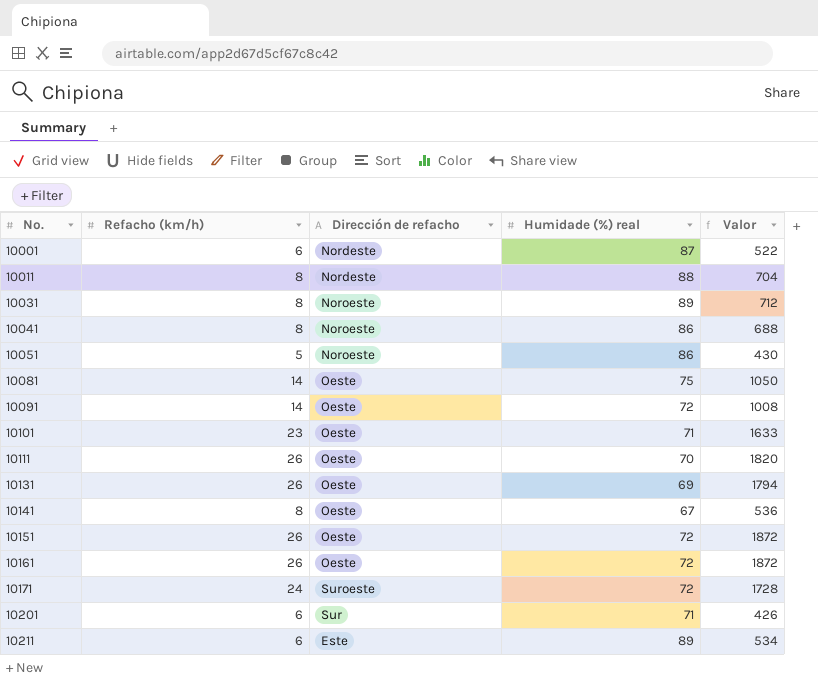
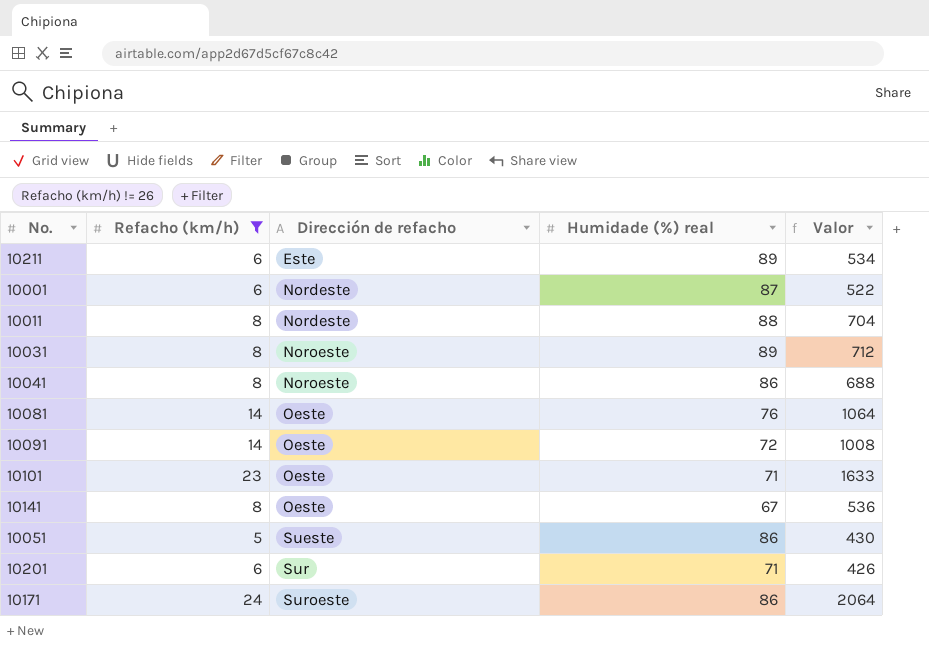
filter: none -> Refacho (km/h) != 26
row order: No. ascending -> Dirección de refacho ascending
10081 | Humidade (%) real: 75 -> 76
10081 | Valor: 1050 -> 1064
10051 | Dirección de refacho: Noroeste -> Sueste
10171 | Humidade (%) real: 72 -> 86
10171 | Valor: 1728 -> 2064

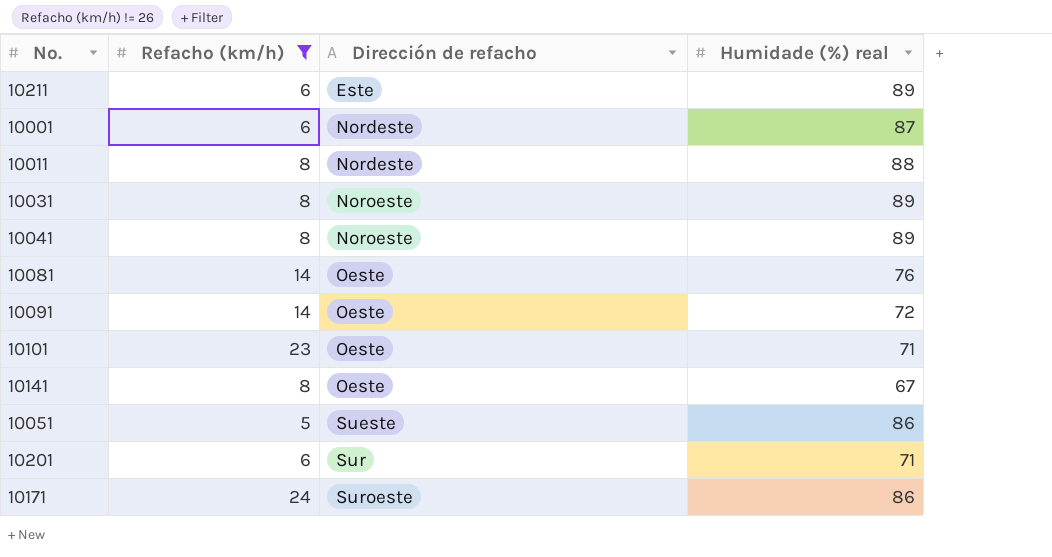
column Valor | formula: [Refacho (km/h)] * [Humidade (%) real] -> none
10041 | Humidade (%) real: 86 -> 89

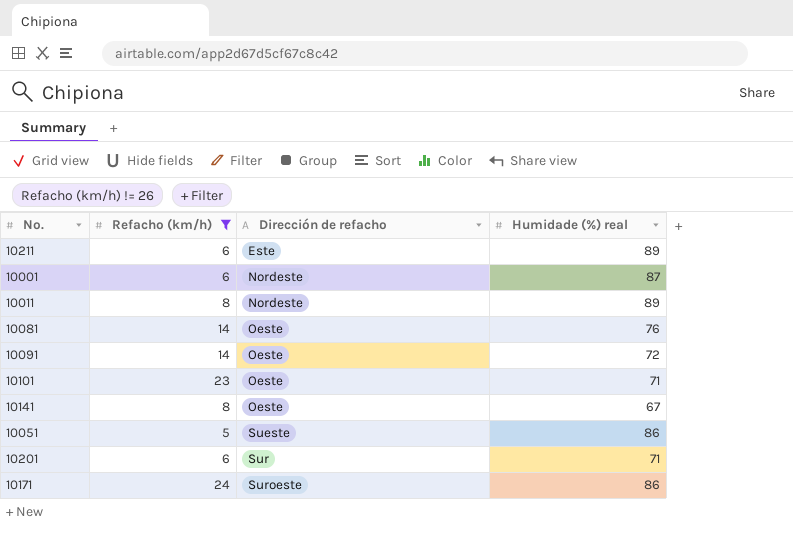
row 10031: 8 | Noroeste | 89 -> none
row 10041: 8 | Noroeste | 89 -> none
10011 | Humidade (%) real: 88 -> 89

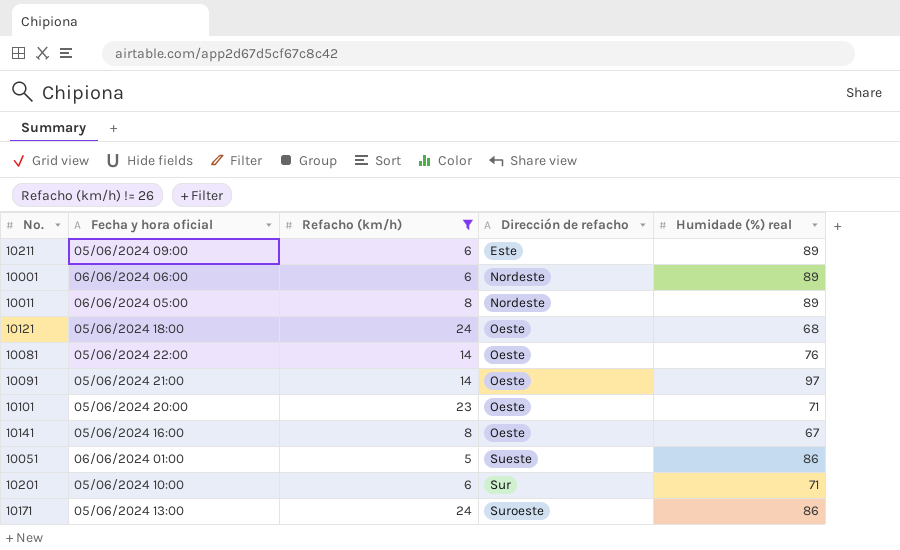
column Fecha y hora oficial | position: none -> 2
10001 | Humidade (%) real: 87 -> 89
row 10121: none -> 05/06/2024 18:00 | 24 | Oeste | 68
10091 | Humidade (%) real: 72 -> 97

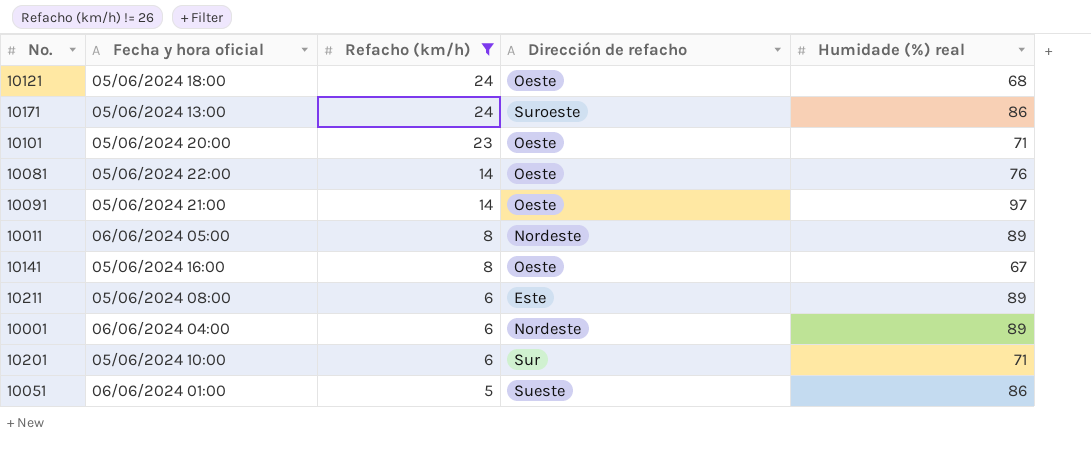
row order: Dirección de refacho ascending -> Refacho (km/h) descending
10211 | Fecha y hora oficial: 05/06/2024 09:00 -> 05/06/2024 08:00
10001 | Fecha y hora oficial: 06/06/2024 06:00 -> 06/06/2024 04:00

